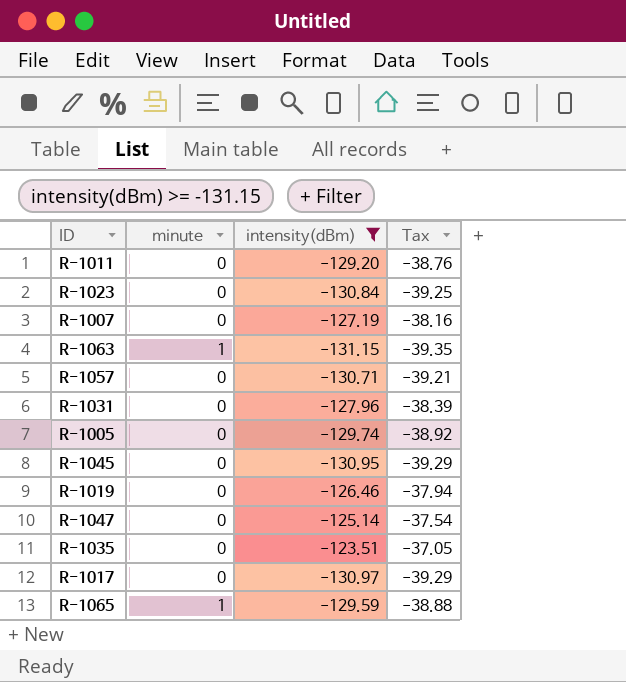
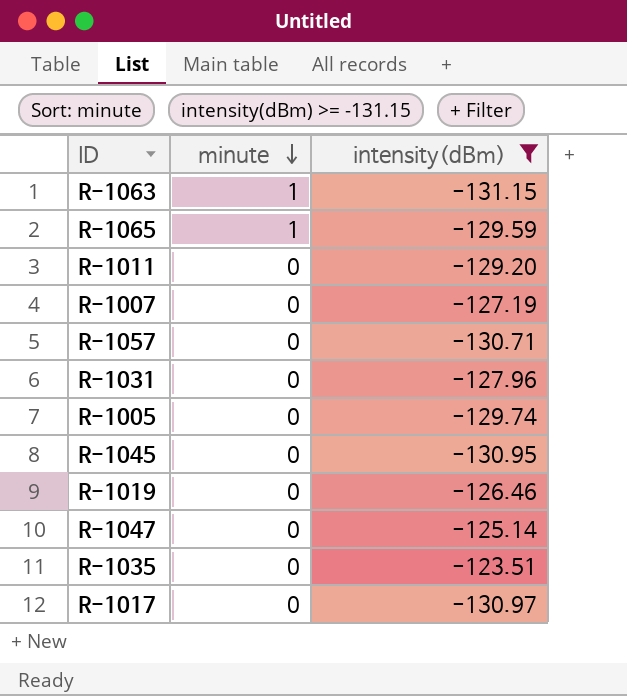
row order: none -> minute descending
column Tax | formula: [intensity(dBm)] * 0.3 -> none
row R-1023: 0 | -130.84 | -39.25 -> none

